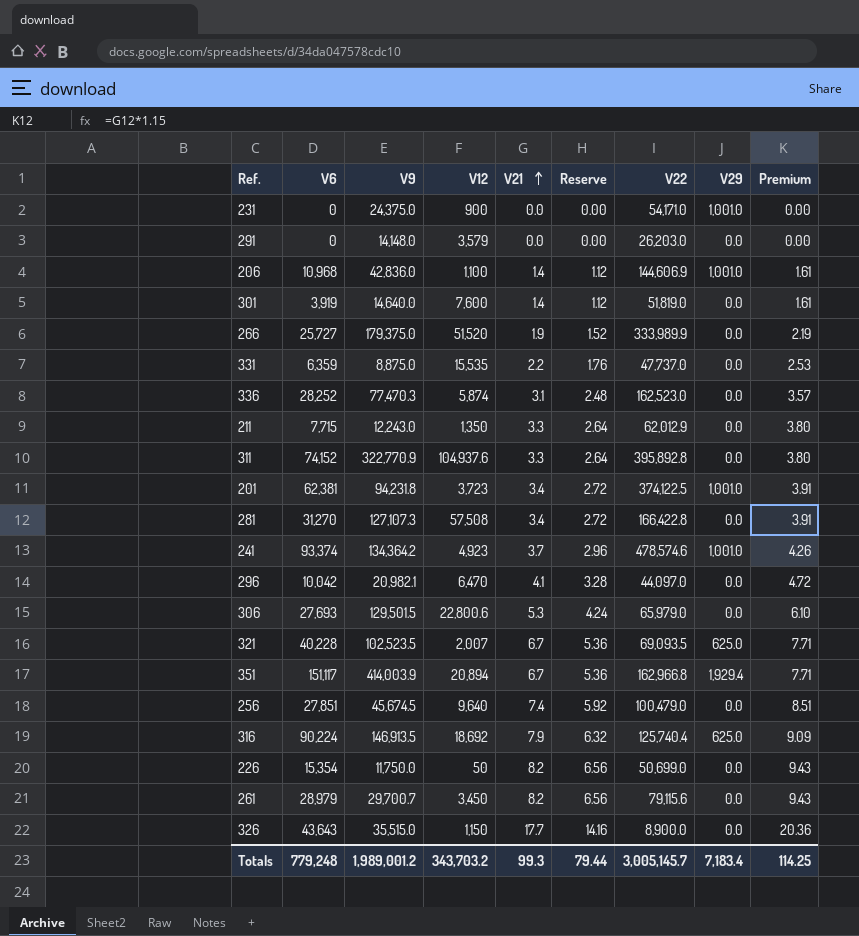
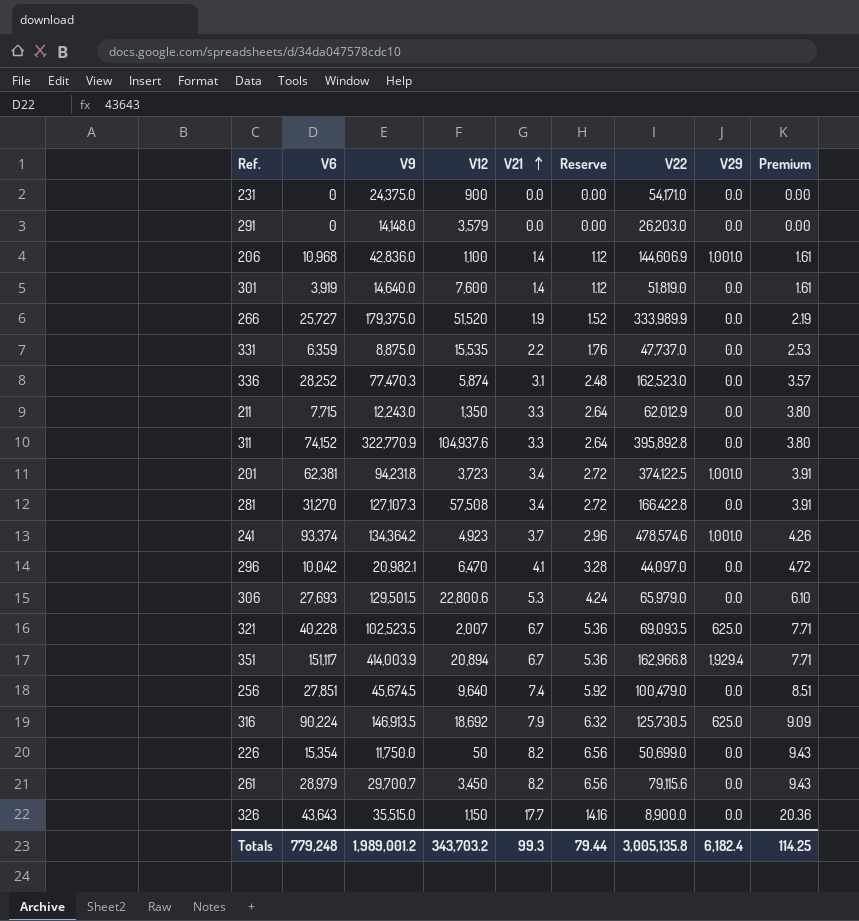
231 | V29: 1,001.0 -> 0.0
316 | V22: 125,740.4 -> 125,730.5
Totals | V22: 3,005,145.7 -> 3,005,135.8
Totals | V29: 7,183.4 -> 6,182.4

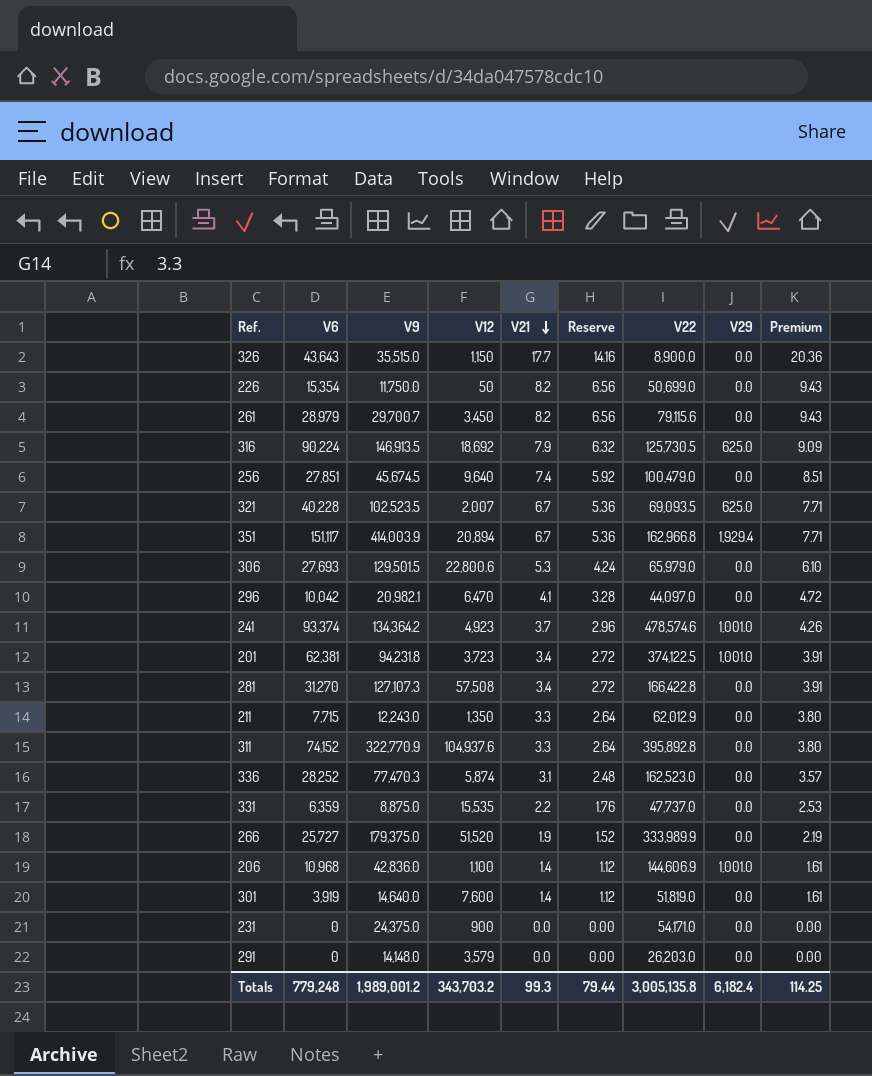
row order: V21 ascending -> V21 descending

